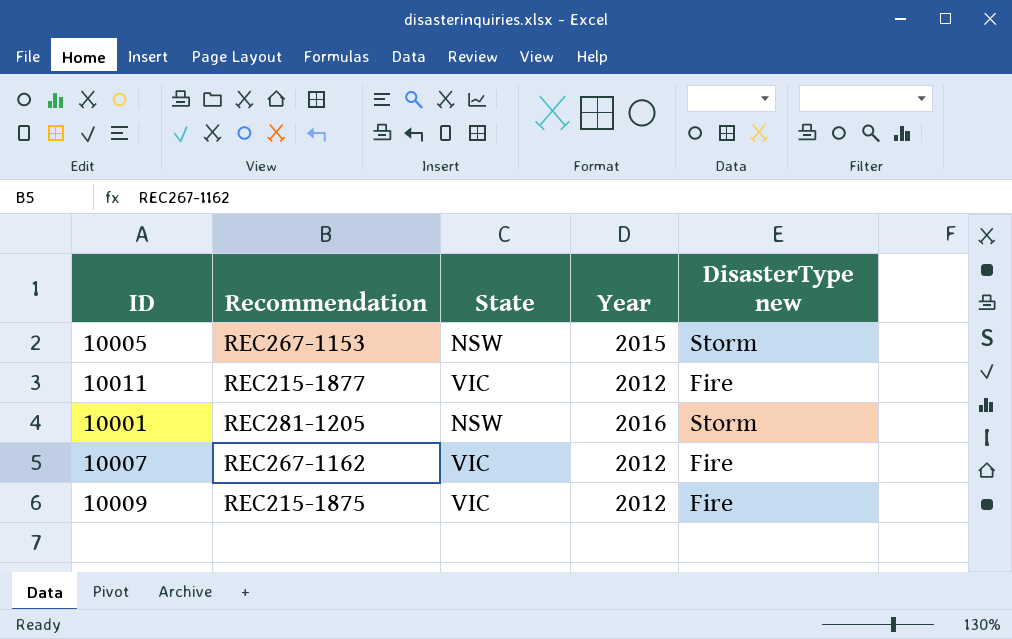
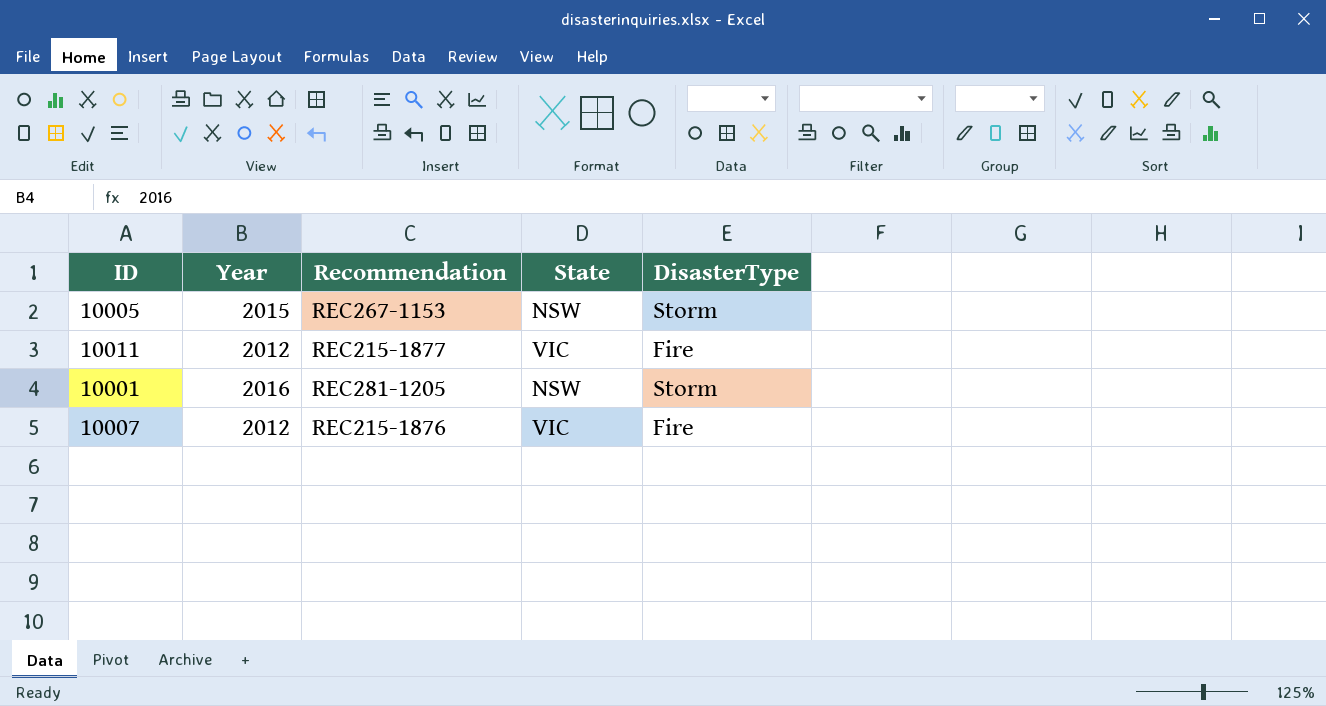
column Year | position: 4 -> 2
column name: DisasterType new -> DisasterType
row 10009: REC215-1875 | VIC | 2012 | Fire -> none
10007 | Recommendation: REC267-1162 -> REC215-1876

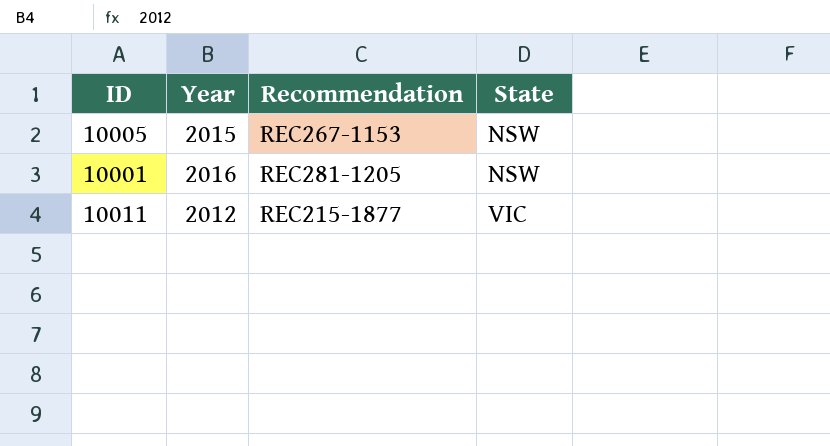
row order: none -> State ascending
column DisasterType | position: 5 -> none
row 10007: 2012 | REC215-1876 | VIC | Fire -> none

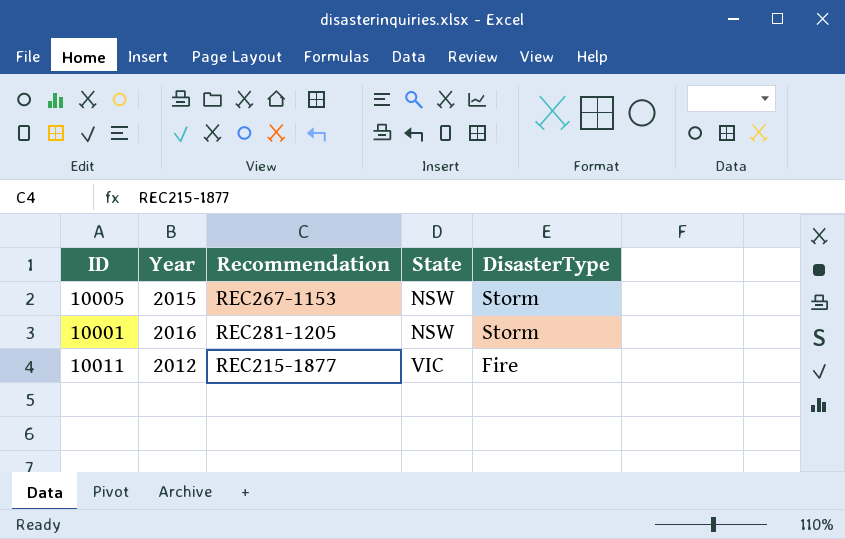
column DisasterType | position: none -> 5

